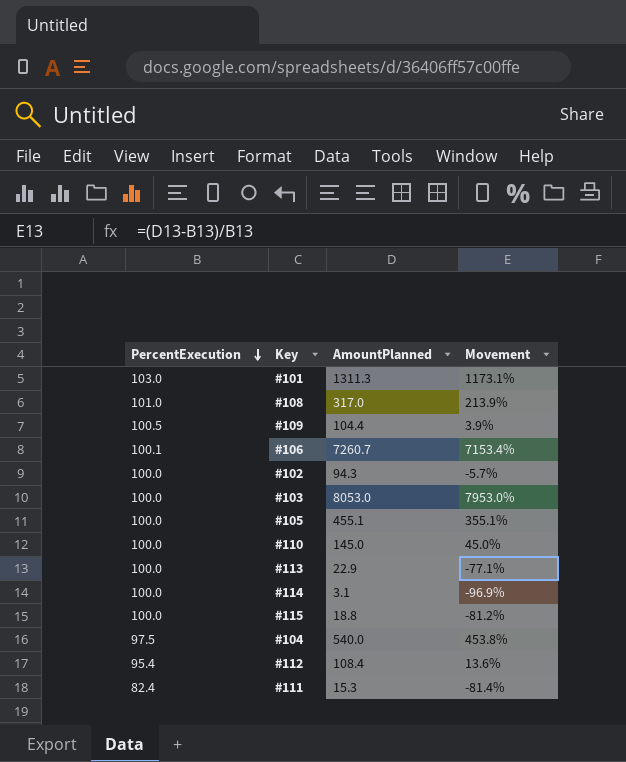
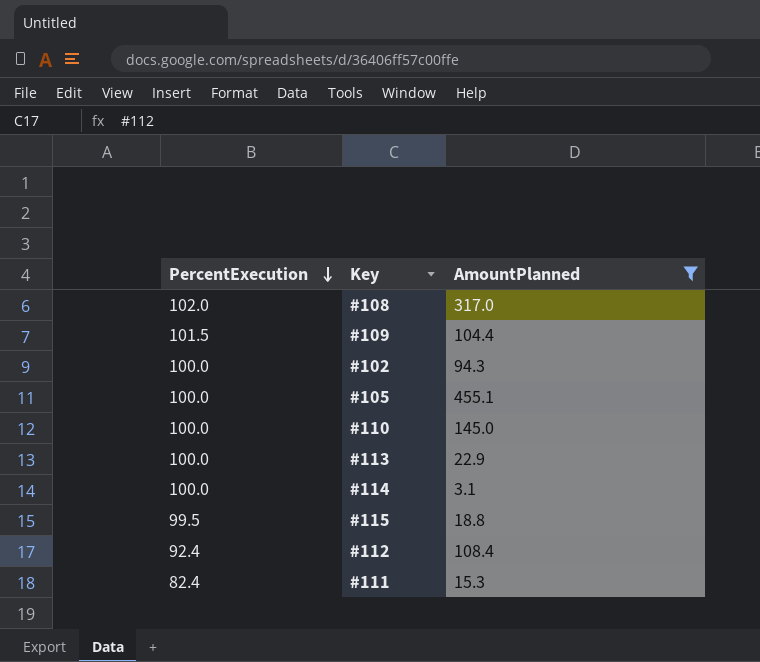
filter: none -> AmountPlanned <= 455.1
column Movement | formula: ([AmountPlanned] - [PercentExecution]) / [PercentExecution] -> none
#108 | PercentExecution: 101.0 -> 102.0
#109 | PercentExecution: 100.5 -> 101.5
#115 | PercentExecution: 100.0 -> 99.5
#112 | PercentExecution: 95.4 -> 92.4

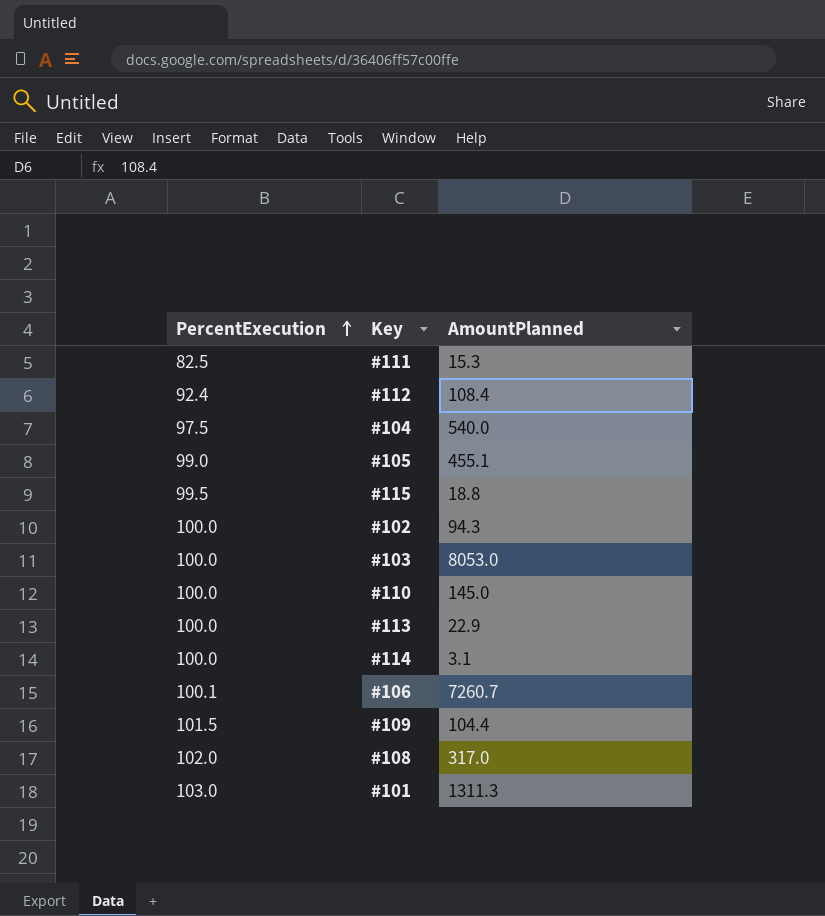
filter: AmountPlanned <= 455.1 -> none
row order: PercentExecution descending -> PercentExecution ascending
#111 | PercentExecution: 82.4 -> 82.5
#105 | PercentExecution: 100.0 -> 99.0

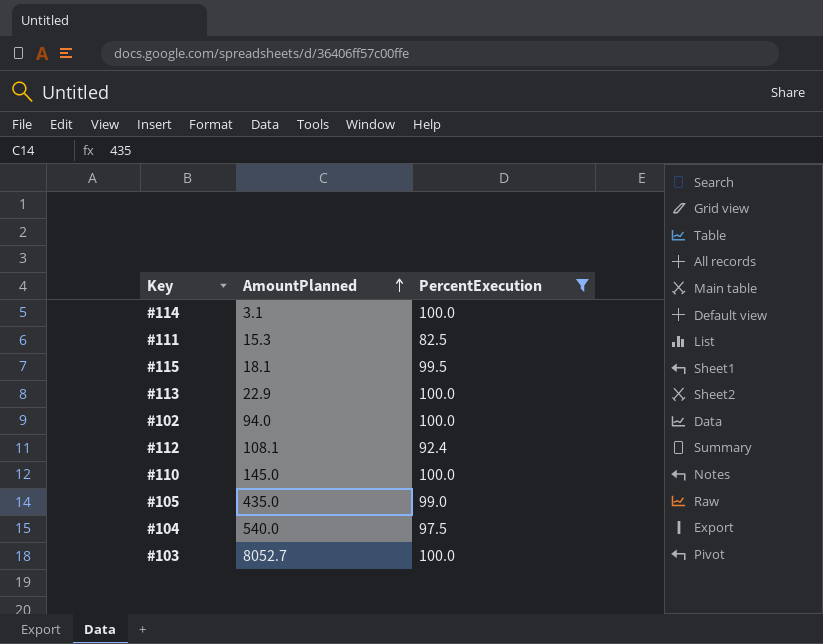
filter: none -> PercentExecution <= 100.0
row order: PercentExecution ascending -> AmountPlanned ascending
column PercentExecution | position: 1 -> 3
#115 | AmountPlanned: 18.8 -> 18.1
#102 | AmountPlanned: 94.3 -> 94.0
#112 | AmountPlanned: 108.4 -> 108.1
#105 | AmountPlanned: 455.1 -> 435.0
#103 | AmountPlanned: 8053.0 -> 8052.7

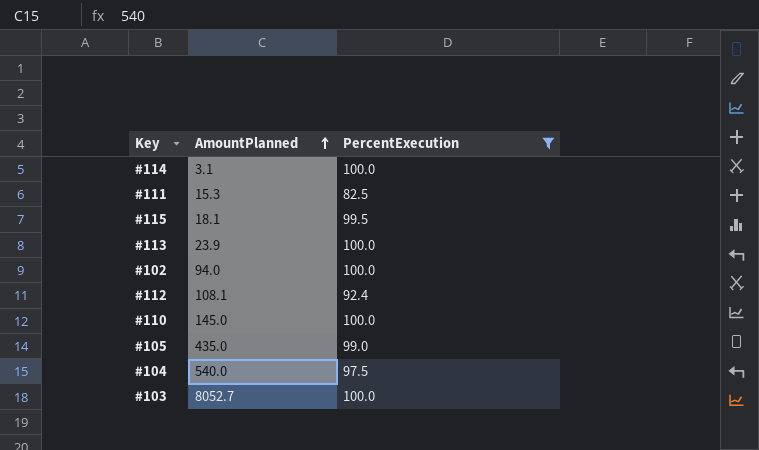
#113 | AmountPlanned: 22.9 -> 23.9

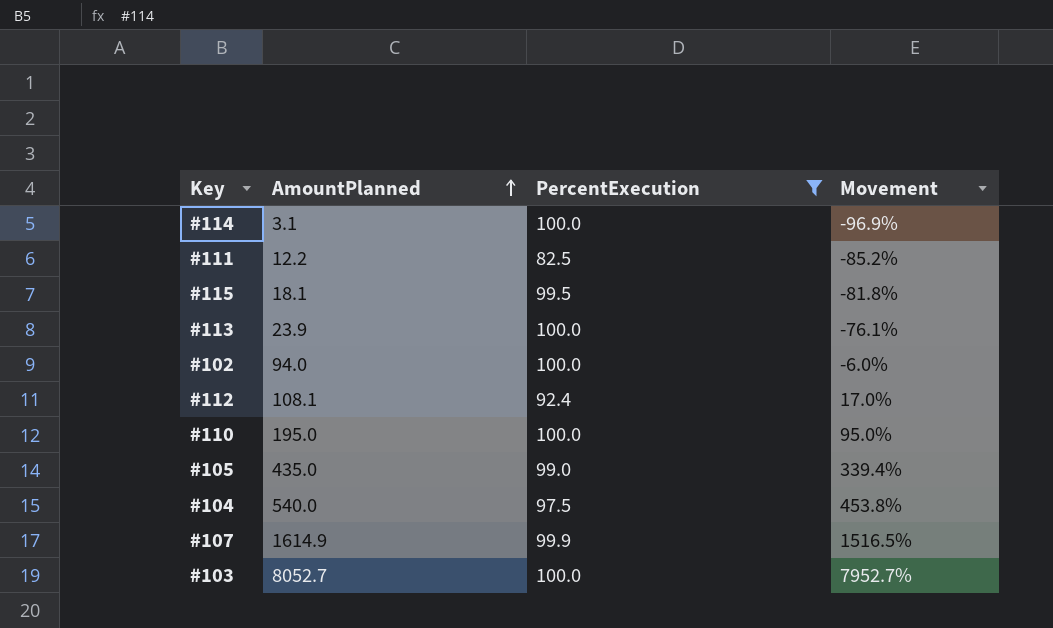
column Movement | formula: none -> ([AmountPlanned] - [PercentExecution]) / [PercentExecution]
#111 | AmountPlanned: 15.3 -> 12.2
#110 | AmountPlanned: 145.0 -> 195.0
row #107: none -> 1614.9 | 99.9 | 1516.5%

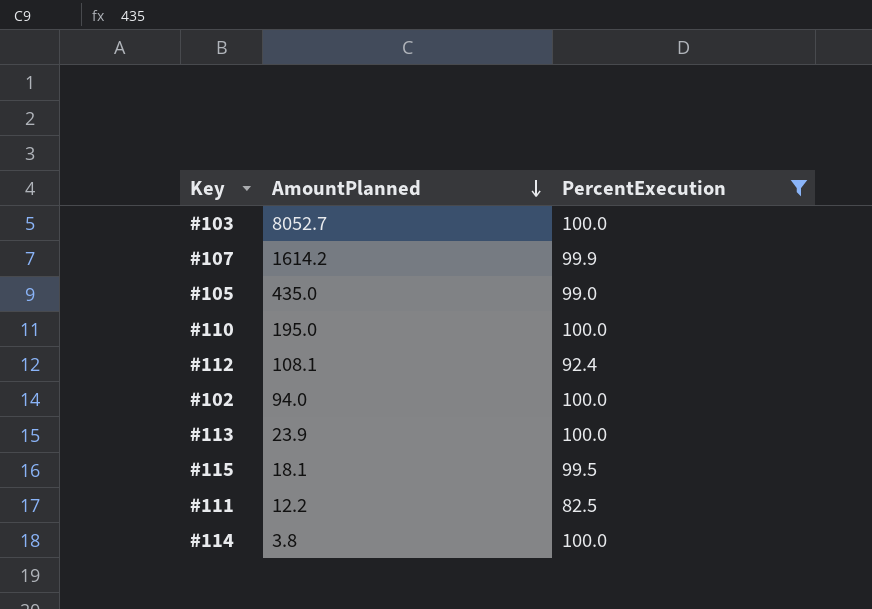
row order: AmountPlanned ascending -> AmountPlanned descending
column Movement | formula: ([AmountPlanned] - [PercentExecution]) / [PercentExecution] -> none
row #104: 540.0 | 97.5 | 453.8% -> none
#107 | AmountPlanned: 1614.9 -> 1614.2
#114 | AmountPlanned: 3.1 -> 3.8

